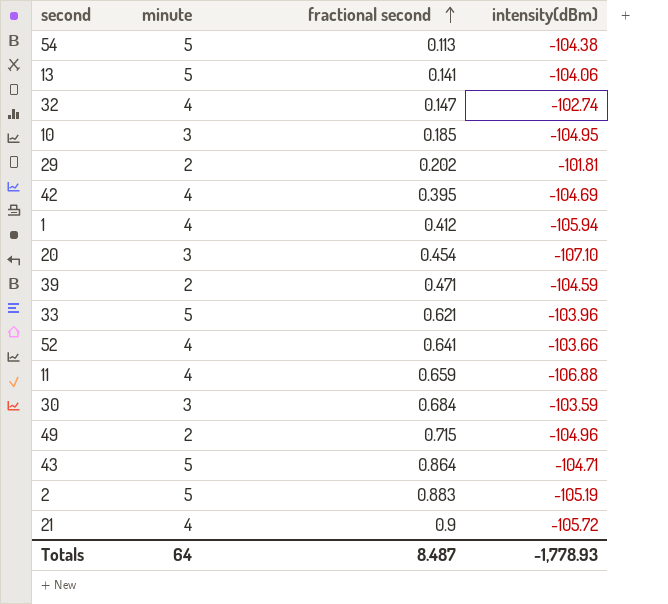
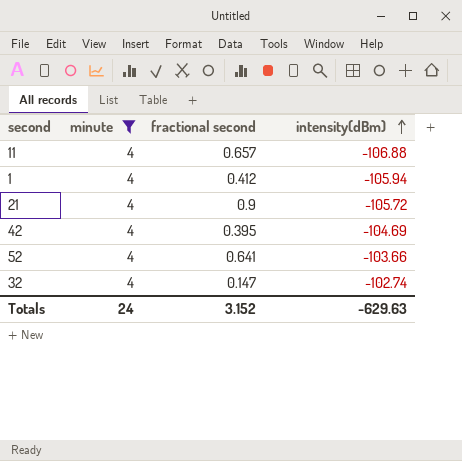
filter: none -> minute = 4
row order: fractional second ascending -> intensity(dBm) ascending
11 | fractional second: 0.659 -> 0.657
Totals | minute: 64 -> 24
Totals | fractional second: 8.487 -> 3.152
Totals | intensity(dBm): -1,778.93 -> -629.63

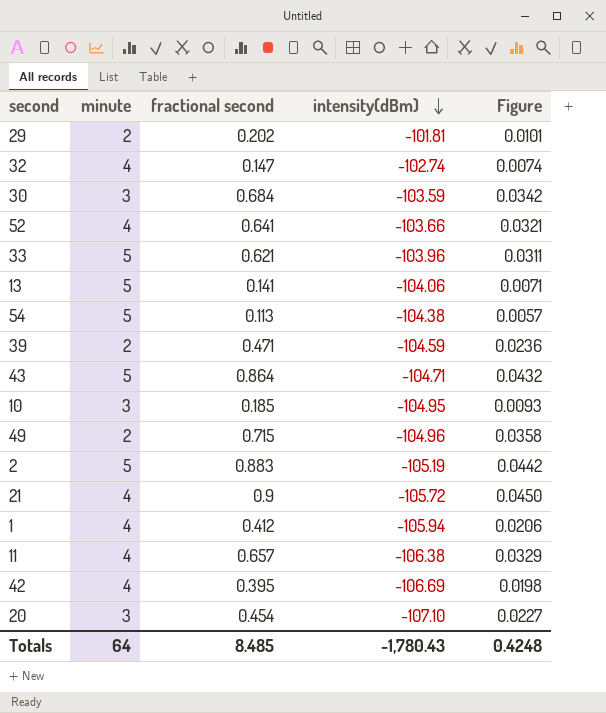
filter: minute = 4 -> none
row order: intensity(dBm) ascending -> intensity(dBm) descending
column Figure | formula: none -> [fractional second] * 0.05
11 | intensity(dBm): -106.88 -> -106.38
42 | intensity(dBm): -104.69 -> -106.69
Totals | minute: 24 -> 64
Totals | fractional second: 3.152 -> 8.485
Totals | intensity(dBm): -629.63 -> -1,780.43

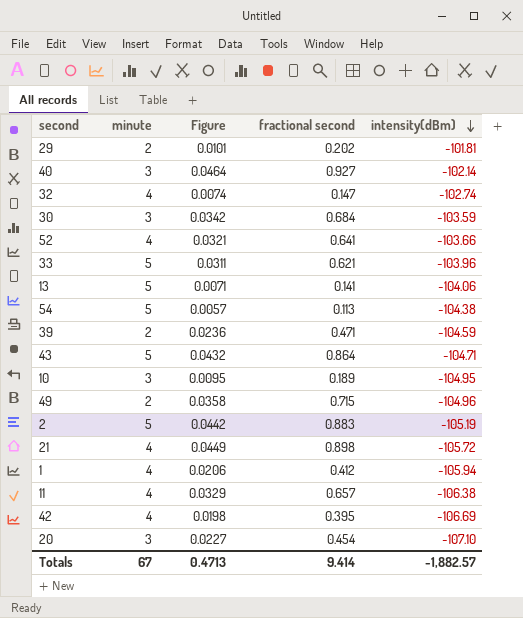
column Figure | position: 5 -> 3
row 40: none -> 3 | 0.0464 | 0.927 | -102.14
10 | Figure: 0.0093 -> 0.0095
10 | fractional second: 0.185 -> 0.189
21 | Figure: 0.0450 -> 0.0449
21 | fractional second: 0.9 -> 0.898
Totals | minute: 64 -> 67
Totals | Figure: 0.4248 -> 0.4713
Totals | fractional second: 8.485 -> 9.414
Totals | intensity(dBm): -1,780.43 -> -1,882.57

